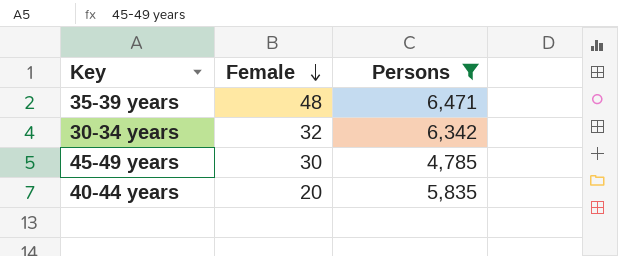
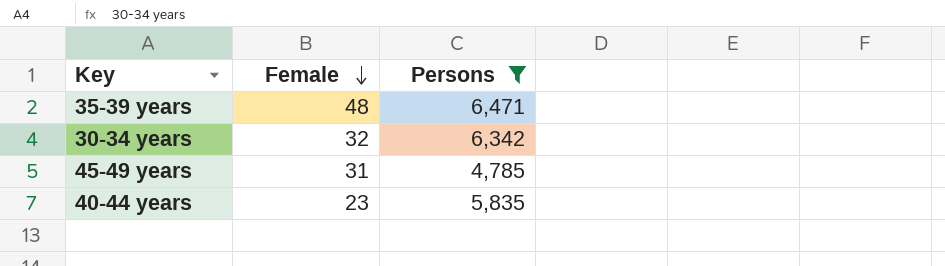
45-49 years | Female: 30 -> 31
40-44 years | Female: 20 -> 23

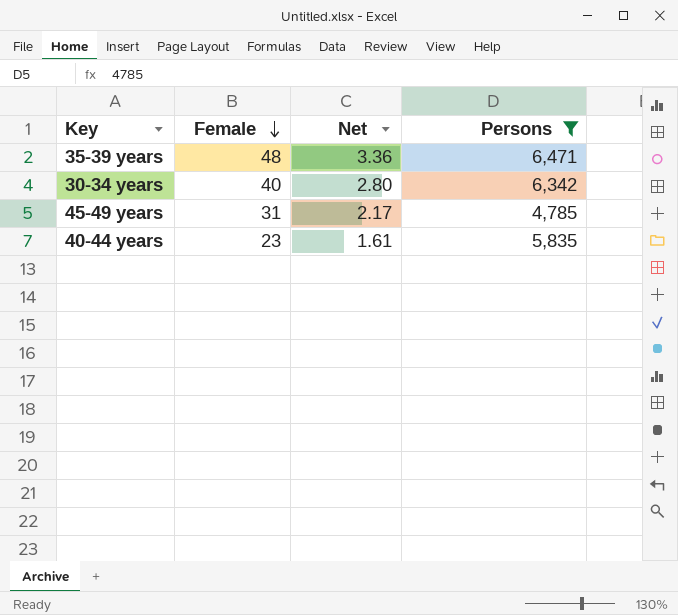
column Net | formula: none -> [Female] * 0.07
30-34 years | Female: 32 -> 40

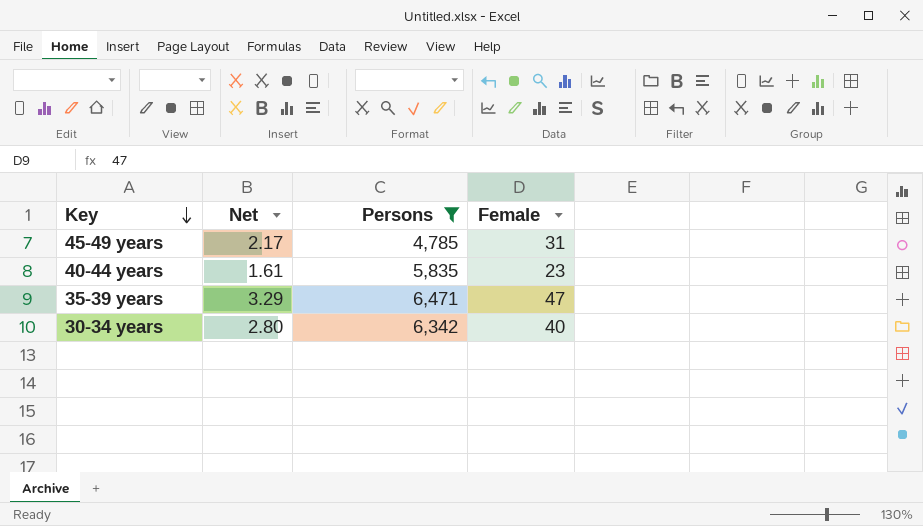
row order: Female descending -> Key descending
column Female | position: 2 -> 4
35-39 years | Net: 3.36 -> 3.29
35-39 years | Female: 48 -> 47

